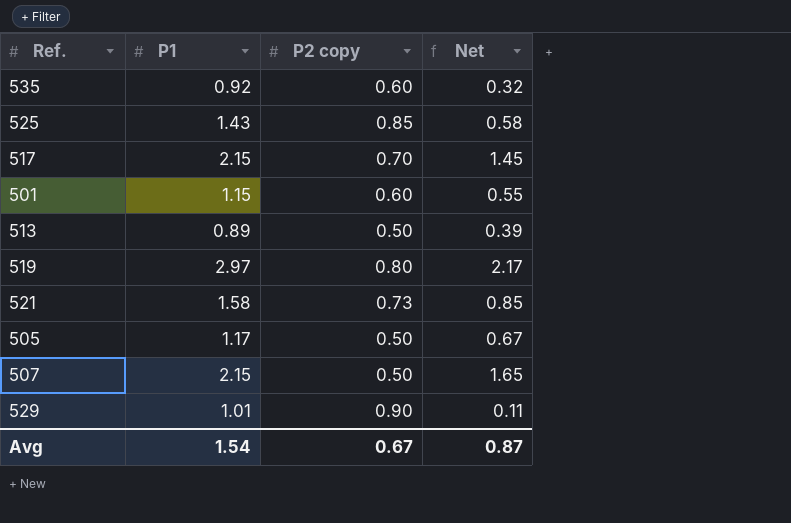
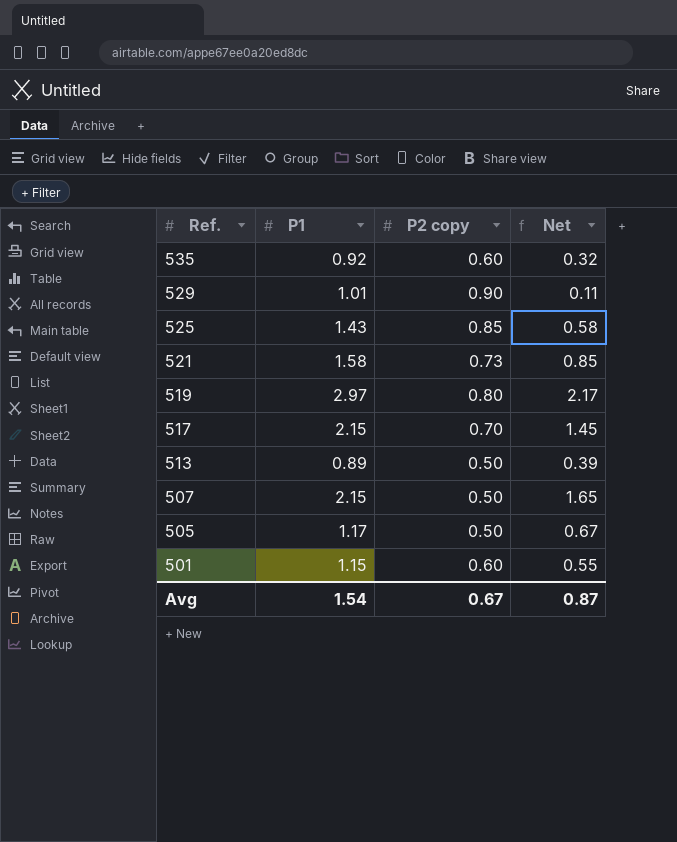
row order: none -> Ref. descending

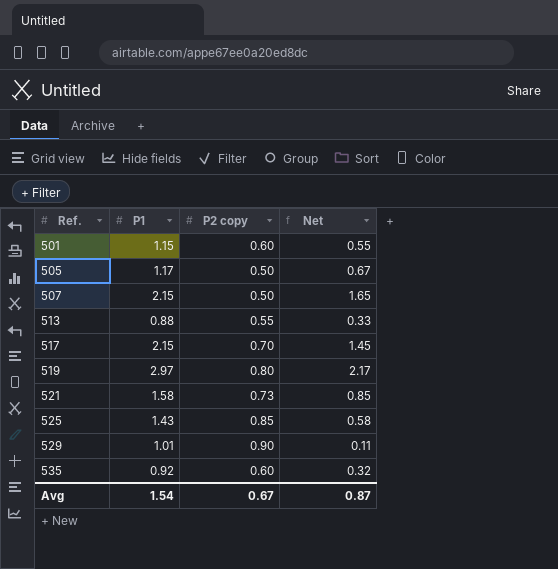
row order: Ref. descending -> Ref. ascending
513 | P1: 0.89 -> 0.88
513 | P2 copy: 0.50 -> 0.55
513 | Net: 0.39 -> 0.33

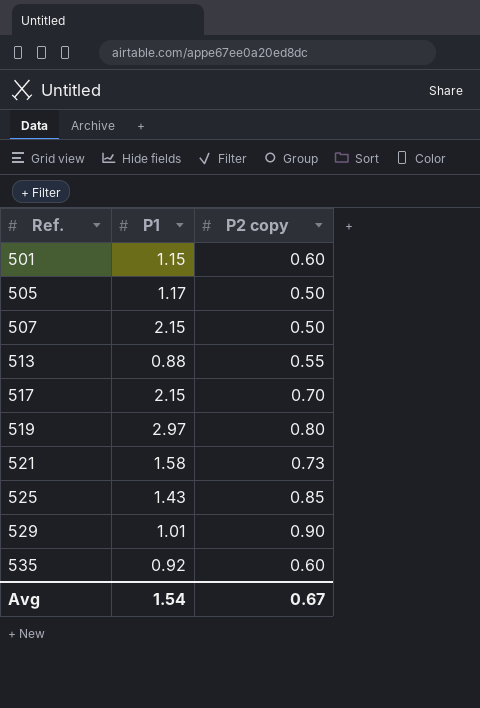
column Net | formula: [P1] - [P2 copy] -> none

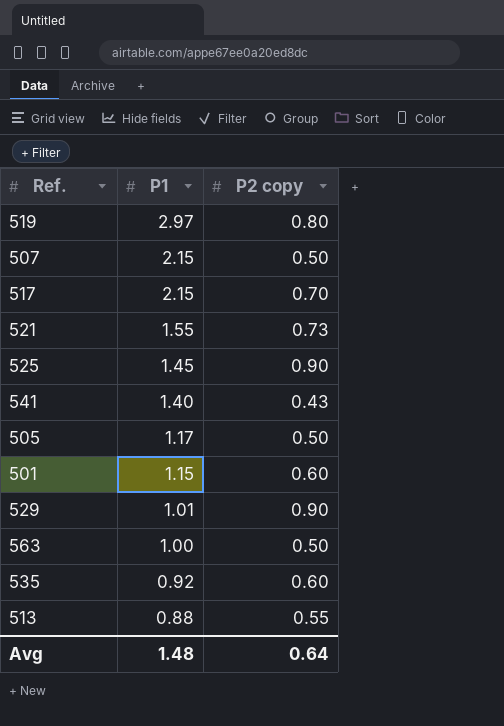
row order: Ref. ascending -> P1 descending
521 | P1: 1.58 -> 1.55
525 | P1: 1.43 -> 1.45
525 | P2 copy: 0.85 -> 0.90
row 541: none -> 1.40 | 0.43
row 563: none -> 1.00 | 0.50
Avg | P1: 1.54 -> 1.48
Avg | P2 copy: 0.67 -> 0.64

